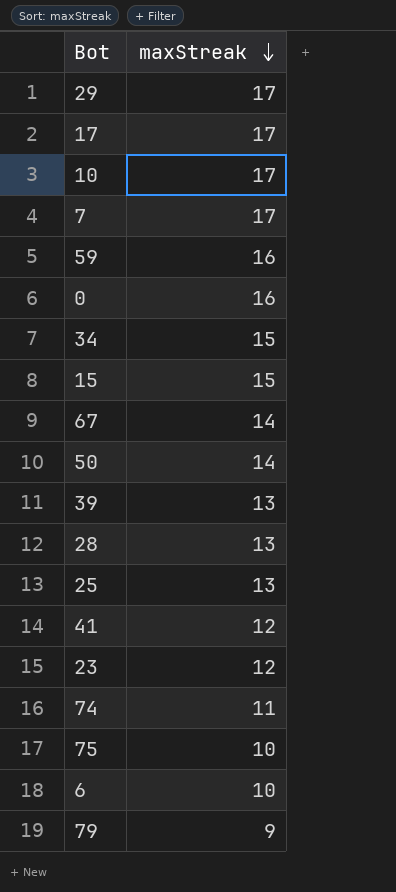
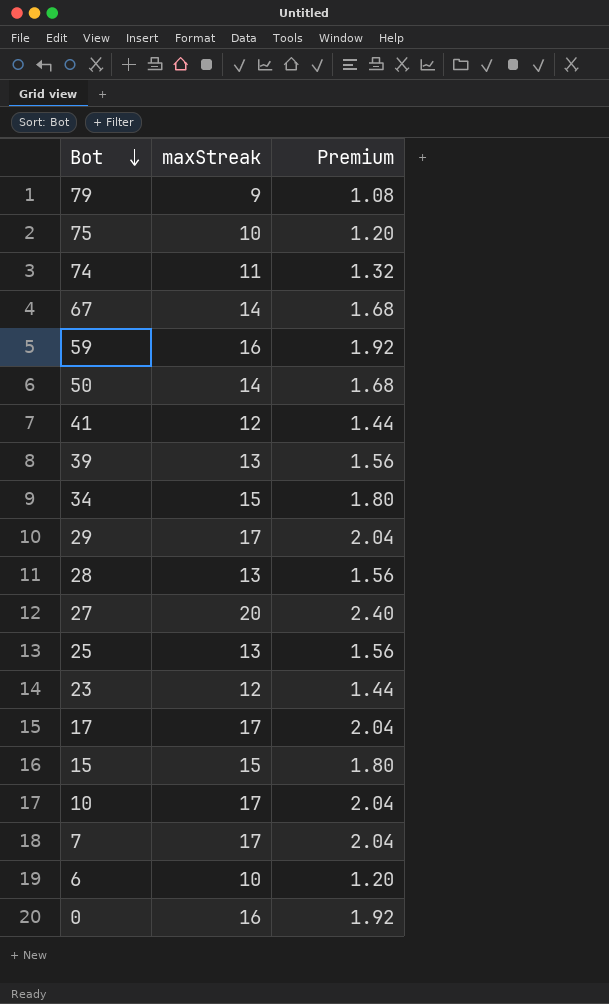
row order: maxStreak descending -> Bot descending
column Premium | formula: none -> [maxStreak] * 0.12
row 27: none -> 20 | 2.40

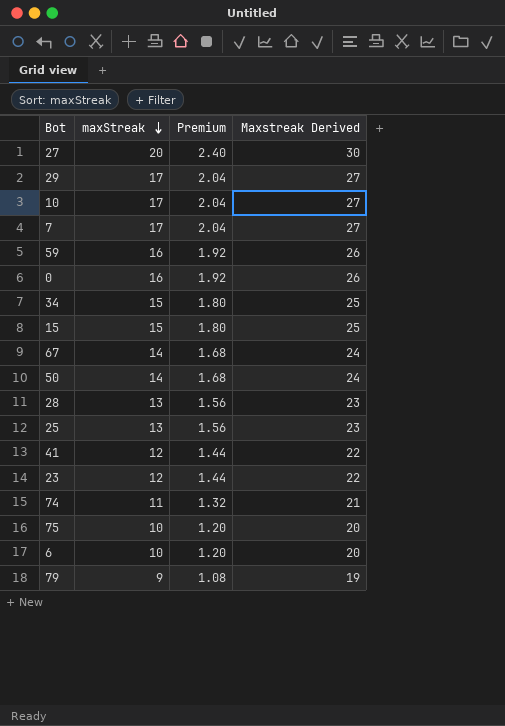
row order: Bot descending -> maxStreak descending
column Maxstreak Derived | formula: none -> [maxStreak] + 10
row 39: 13 | 1.56 -> none
row 17: 17 | 2.04 -> none

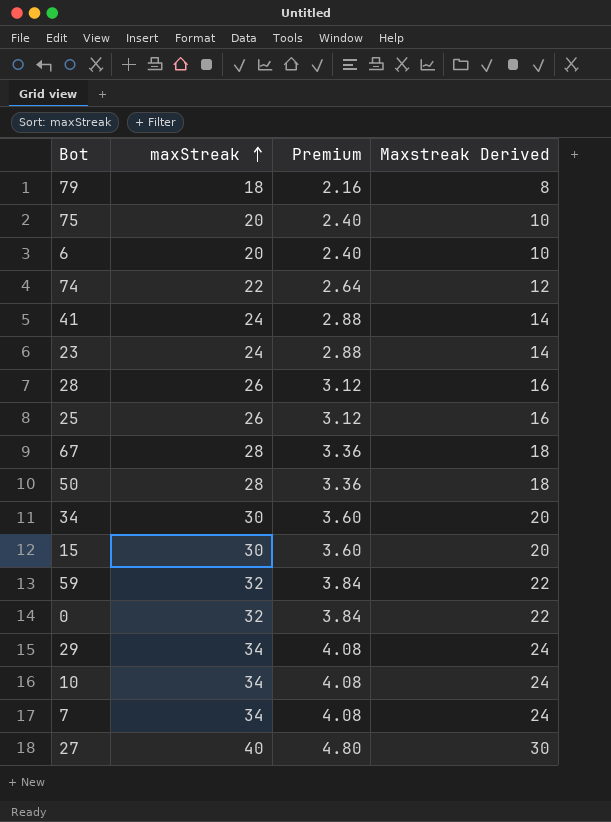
row order: maxStreak descending -> maxStreak ascending
column Maxstreak Derived | formula: [maxStreak] + 10 -> [maxStreak] - 10
79 | maxStreak: 9 -> 18
79 | Premium: 1.08 -> 2.16
75 | maxStreak: 10 -> 20
75 | Premium: 1.20 -> 2.40
6 | maxStreak: 10 -> 20
6 | Premium: 1.20 -> 2.40
74 | maxStreak: 11 -> 22
74 | Premium: 1.32 -> 2.64
41 | maxStreak: 12 -> 24
41 | Premium: 1.44 -> 2.88
23 | maxStreak: 12 -> 24
23 | Premium: 1.44 -> 2.88
28 | maxStreak: 13 -> 26
28 | Premium: 1.56 -> 3.12
25 | maxStreak: 13 -> 26
25 | Premium: 1.56 -> 3.12
67 | maxStreak: 14 -> 28
67 | Premium: 1.68 -> 3.36
50 | maxStreak: 14 -> 28
50 | Premium: 1.68 -> 3.36
34 | maxStreak: 15 -> 30
34 | Premium: 1.80 -> 3.60
15 | maxStreak: 15 -> 30
15 | Premium: 1.80 -> 3.60
59 | maxStreak: 16 -> 32
59 | Premium: 1.92 -> 3.84
0 | maxStreak: 16 -> 32
0 | Premium: 1.92 -> 3.84
29 | maxStreak: 17 -> 34
29 | Premium: 2.04 -> 4.08
10 | maxStreak: 17 -> 34
10 | Premium: 2.04 -> 4.08
7 | maxStreak: 17 -> 34
7 | Premium: 2.04 -> 4.08
27 | maxStreak: 20 -> 40
27 | Premium: 2.40 -> 4.80

